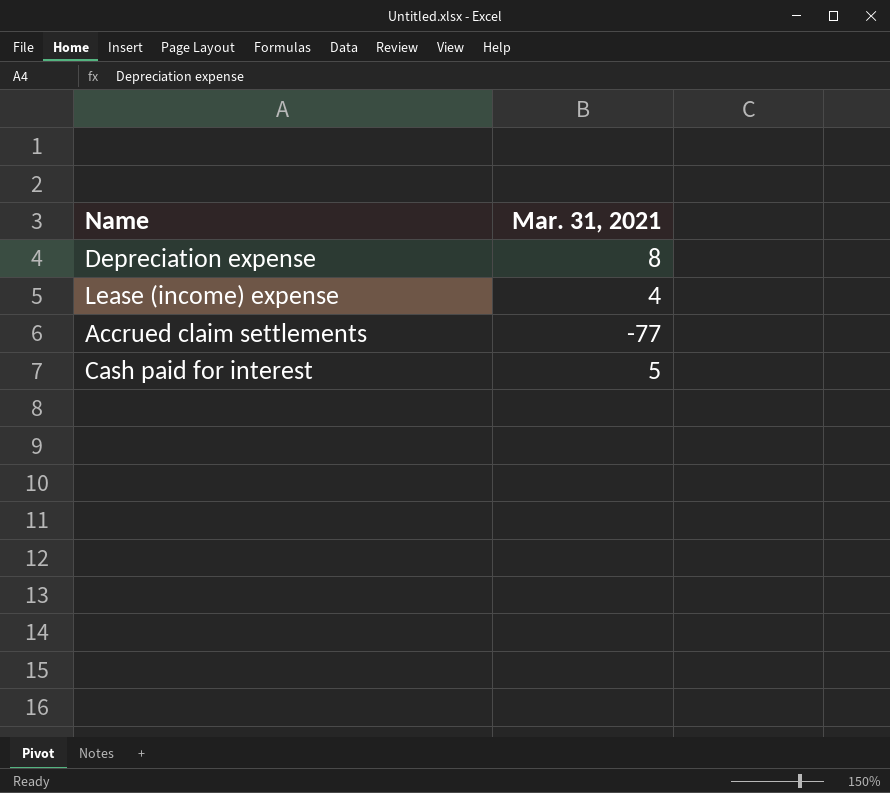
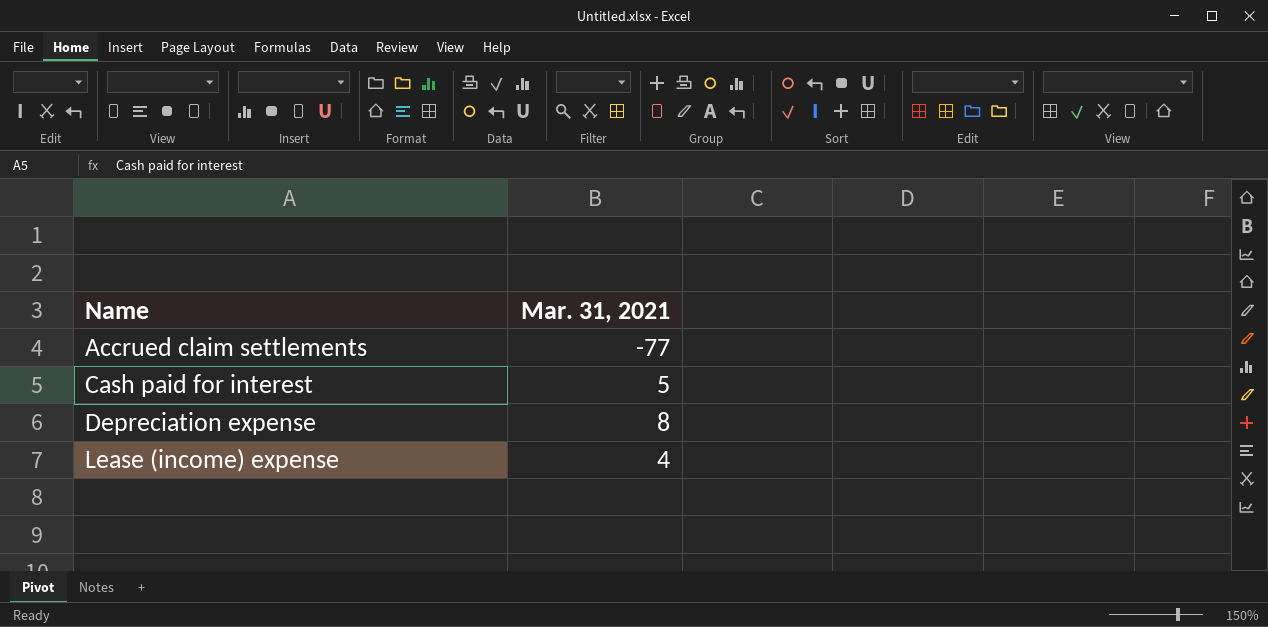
row order: none -> Name ascending

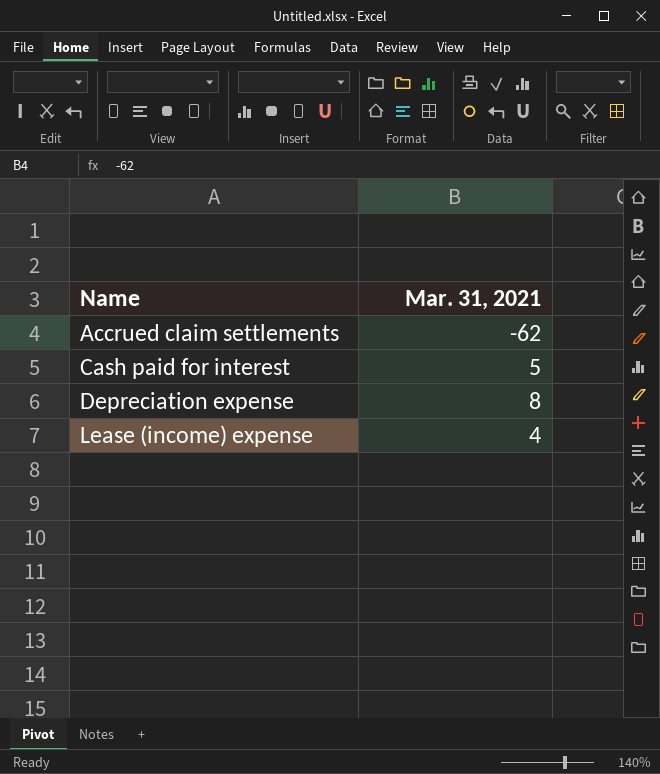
Accrued claim settlements | Mar. 31, 2021: -77 -> -62

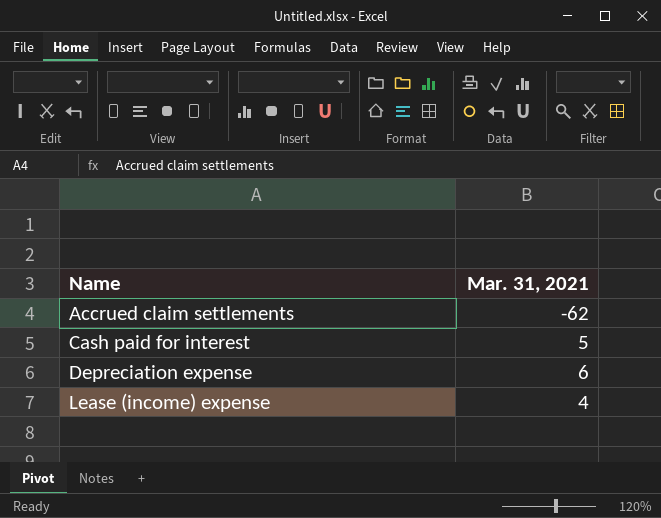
Depreciation expense | Mar. 31, 2021: 8 -> 6

